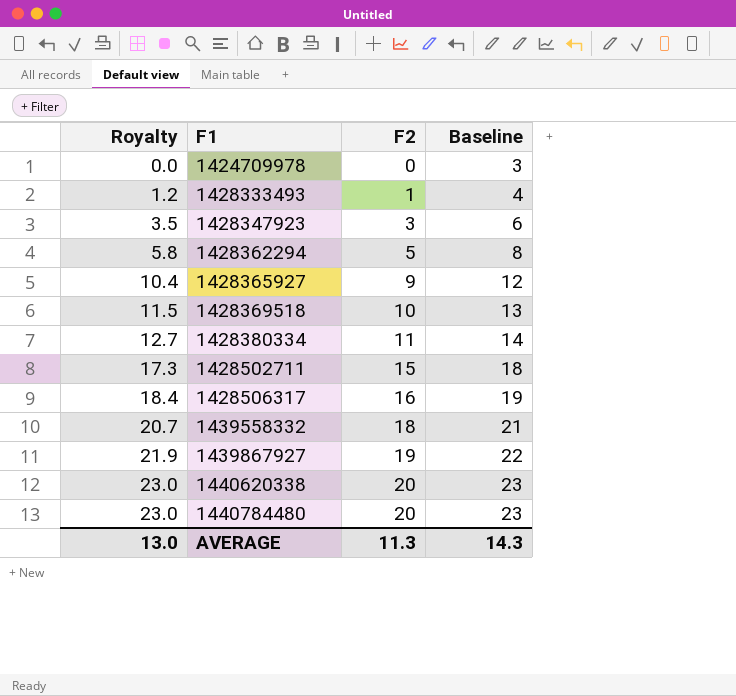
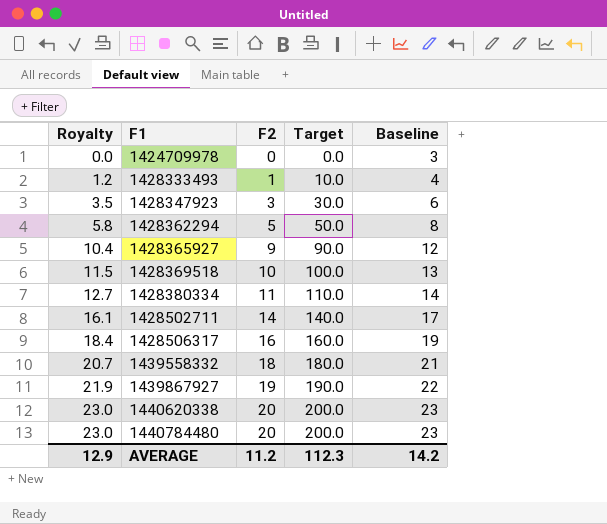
column Target | formula: none -> [F2] * 10
1428502711 | Royalty: 17.3 -> 16.1
1428502711 | F2: 15 -> 14
1428502711 | Baseline: 18 -> 17
AVERAGE | Royalty: 13.0 -> 12.9
AVERAGE | F2: 11.3 -> 11.2
AVERAGE | Baseline: 14.3 -> 14.2

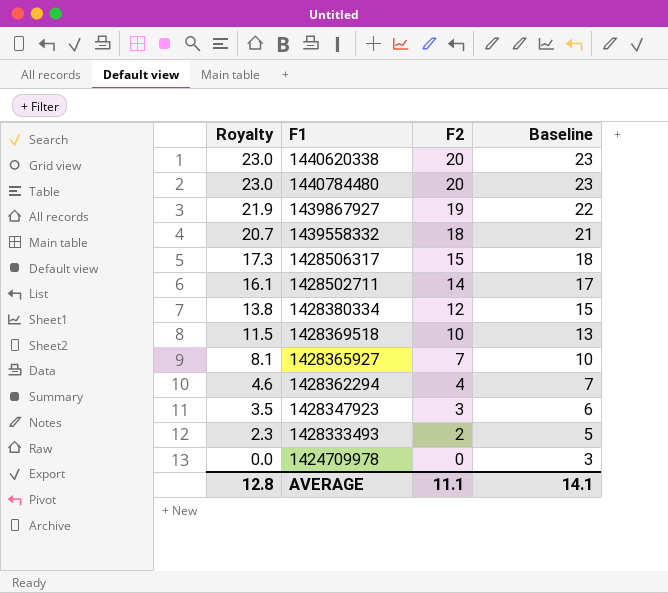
row order: Royalty ascending -> Royalty descending
column Target | formula: [F2] * 10 -> none
1428506317 | Royalty: 18.4 -> 17.3
1428506317 | F2: 16 -> 15
1428506317 | Baseline: 19 -> 18
1428380334 | Royalty: 12.7 -> 13.8
1428380334 | F2: 11 -> 12
1428380334 | Baseline: 14 -> 15
1428365927 | Royalty: 10.4 -> 8.1
1428365927 | F2: 9 -> 7
1428365927 | Baseline: 12 -> 10
1428362294 | Royalty: 5.8 -> 4.6
1428362294 | F2: 5 -> 4
1428362294 | Baseline: 8 -> 7
1428333493 | Royalty: 1.2 -> 2.3
1428333493 | F2: 1 -> 2
1428333493 | Baseline: 4 -> 5
AVERAGE | Royalty: 12.9 -> 12.8
AVERAGE | F2: 11.2 -> 11.1
AVERAGE | Baseline: 14.2 -> 14.1

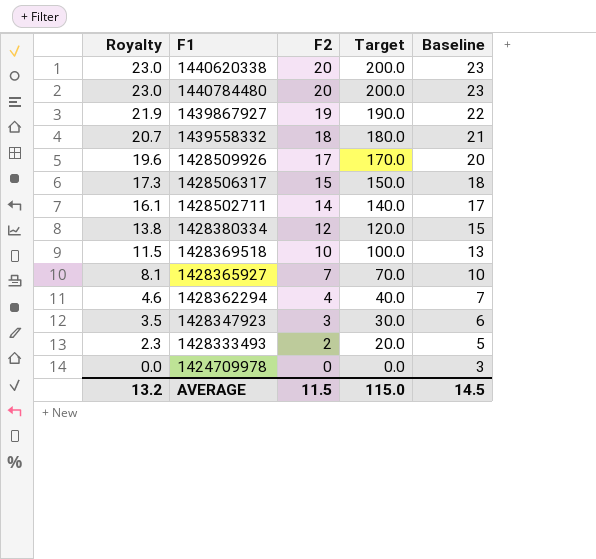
column Target | formula: none -> [F2] * 10
row 1428509926: none -> 19.6 | 17 | 170.0 | 20
AVERAGE | Royalty: 12.8 -> 13.2
AVERAGE | F2: 11.1 -> 11.5
AVERAGE | Baseline: 14.1 -> 14.5

